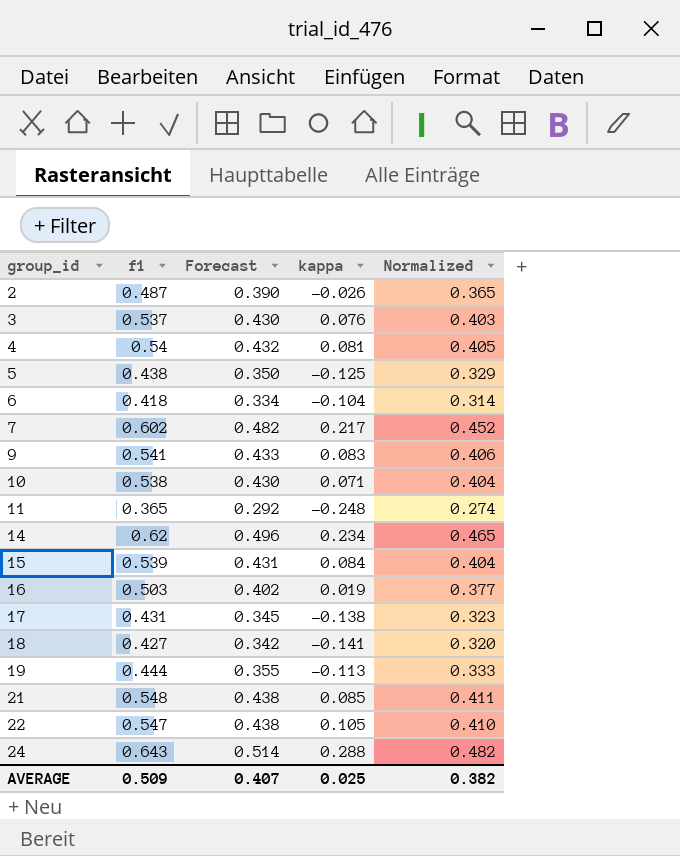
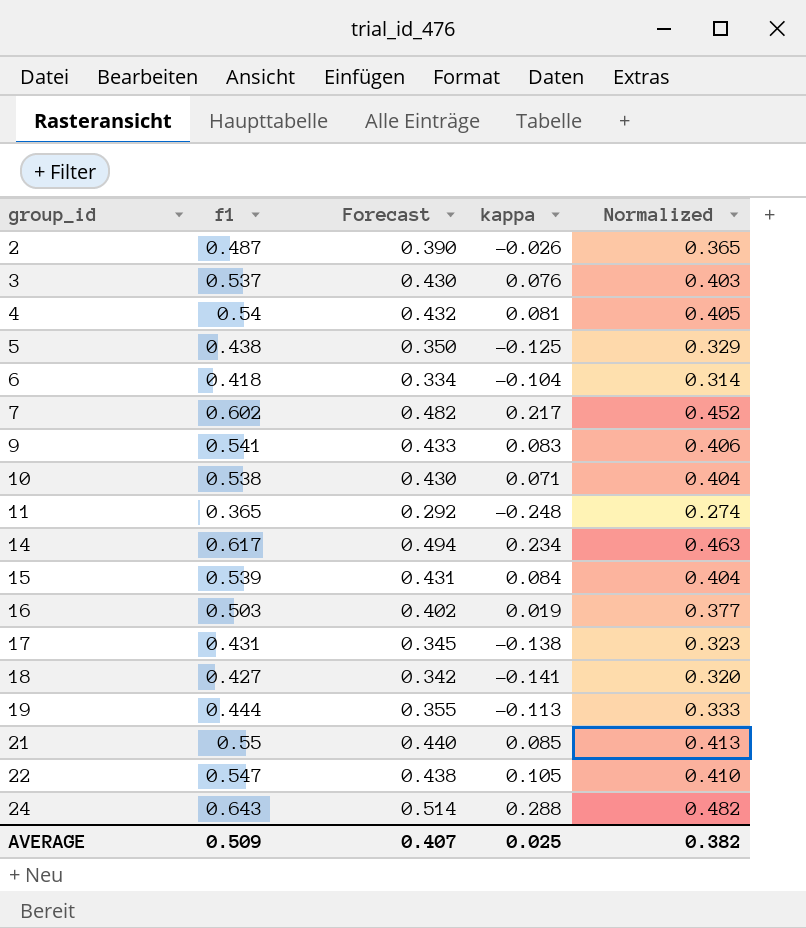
14 | f1: 0.62 -> 0.617
14 | Forecast: 0.496 -> 0.494
14 | Normalized: 0.465 -> 0.463
21 | f1: 0.548 -> 0.55
21 | Forecast: 0.438 -> 0.440
21 | Normalized: 0.411 -> 0.413

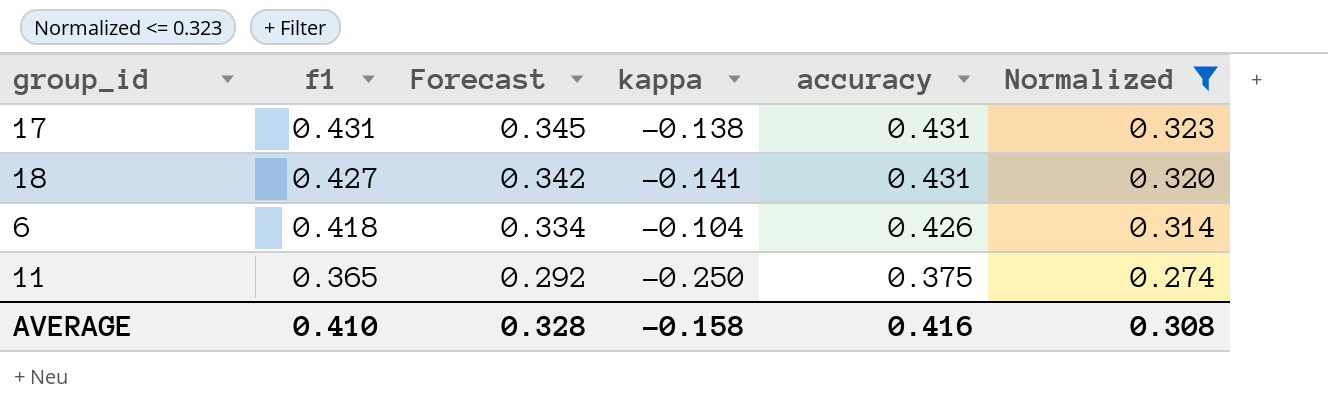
filter: none -> Normalized <= 0.323
row order: group_id ascending -> f1 descending
column accuracy | position: none -> 5
11 | kappa: -0.248 -> -0.250
AVERAGE | f1: 0.509 -> 0.410
AVERAGE | Forecast: 0.407 -> 0.328
AVERAGE | kappa: 0.025 -> -0.158
AVERAGE | Normalized: 0.382 -> 0.308

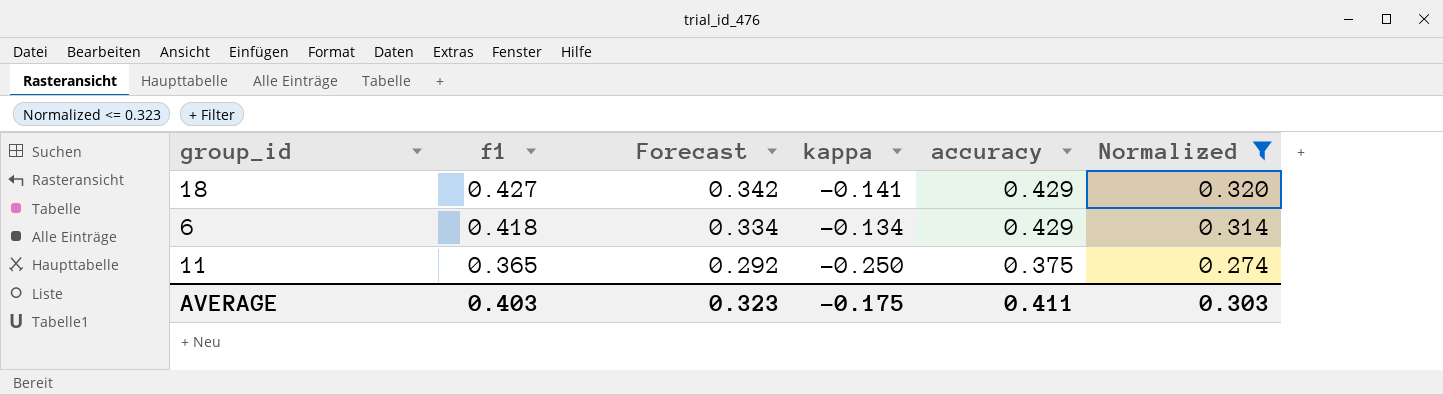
row 17: 0.431 | 0.345 | -0.138 | 0.431 | 0.323 -> none
18 | accuracy: 0.431 -> 0.429
6 | kappa: -0.104 -> -0.134
6 | accuracy: 0.426 -> 0.429
AVERAGE | f1: 0.410 -> 0.403
AVERAGE | Forecast: 0.328 -> 0.323
AVERAGE | kappa: -0.158 -> -0.175
AVERAGE | accuracy: 0.416 -> 0.411
AVERAGE | Normalized: 0.308 -> 0.303

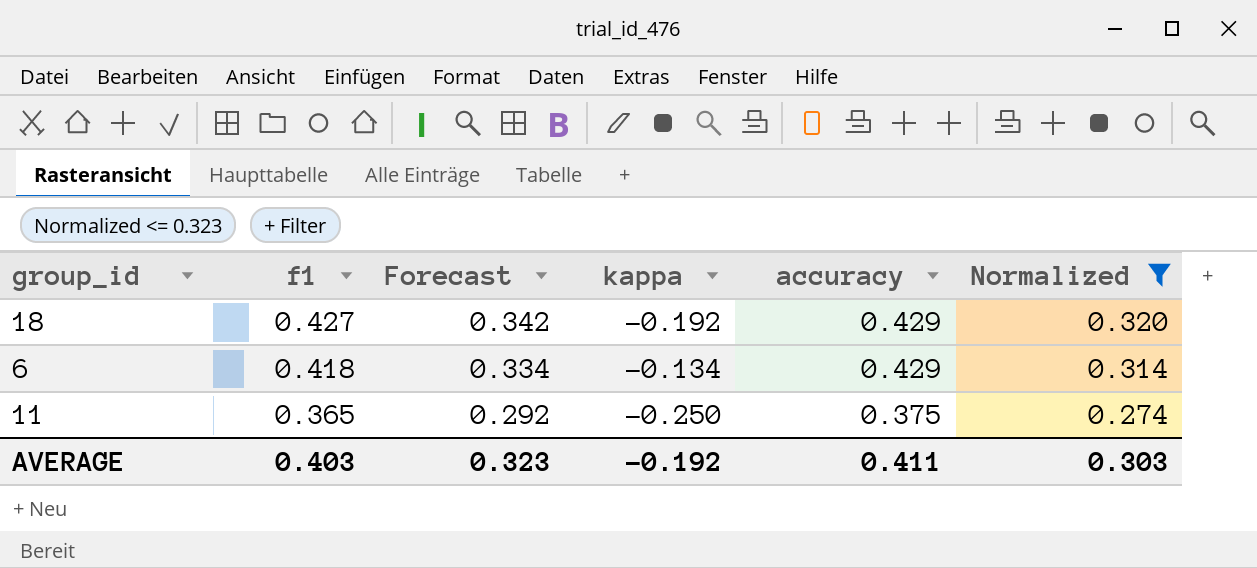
18 | kappa: -0.141 -> -0.192
AVERAGE | kappa: -0.175 -> -0.192

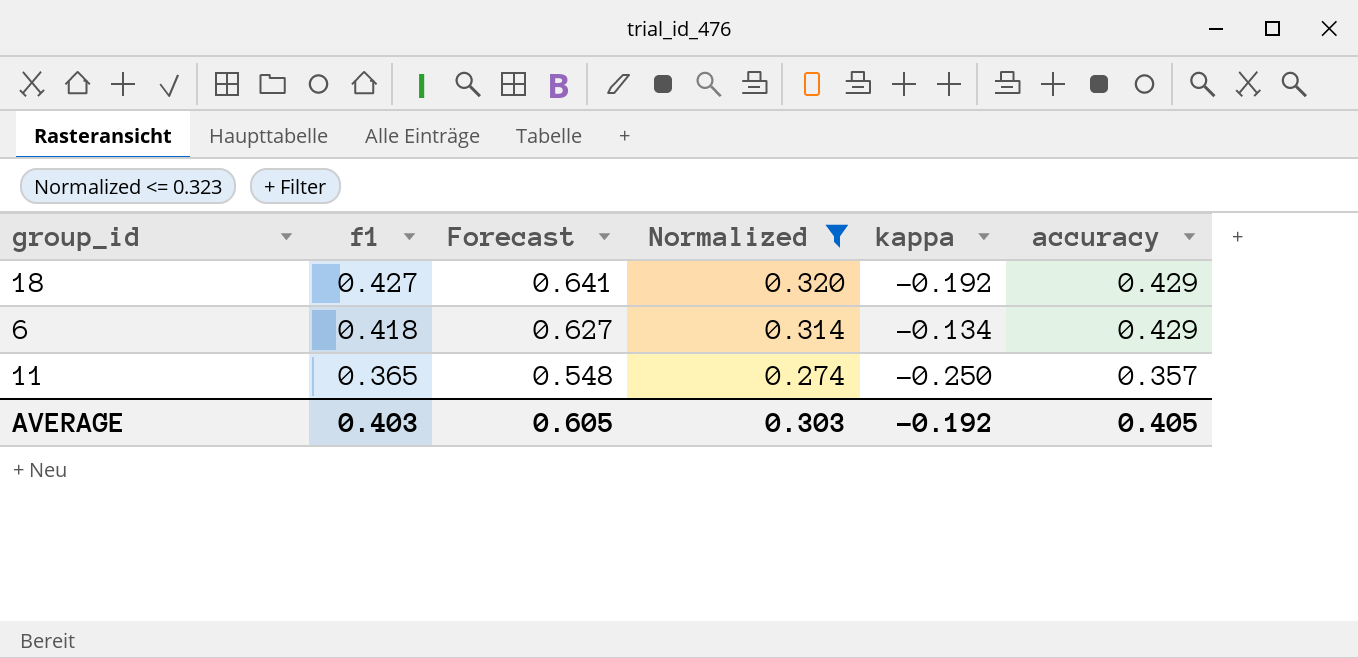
column Forecast | formula: [f1] * 0.8 -> [f1] * 1.5
column Normalized | position: 6 -> 4
11 | accuracy: 0.375 -> 0.357
AVERAGE | Forecast: 0.323 -> 0.605
AVERAGE | accuracy: 0.411 -> 0.405

